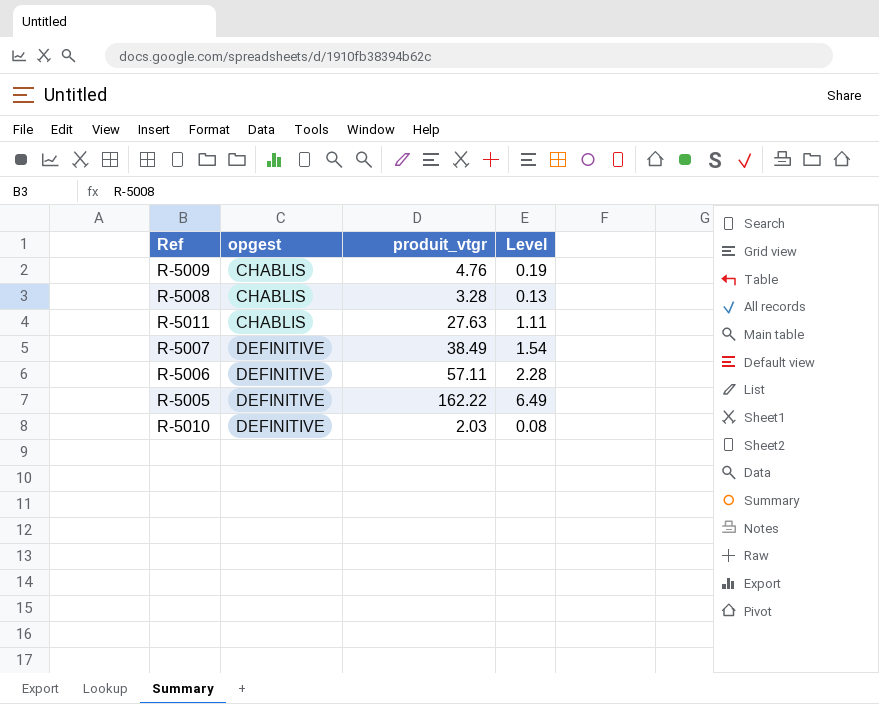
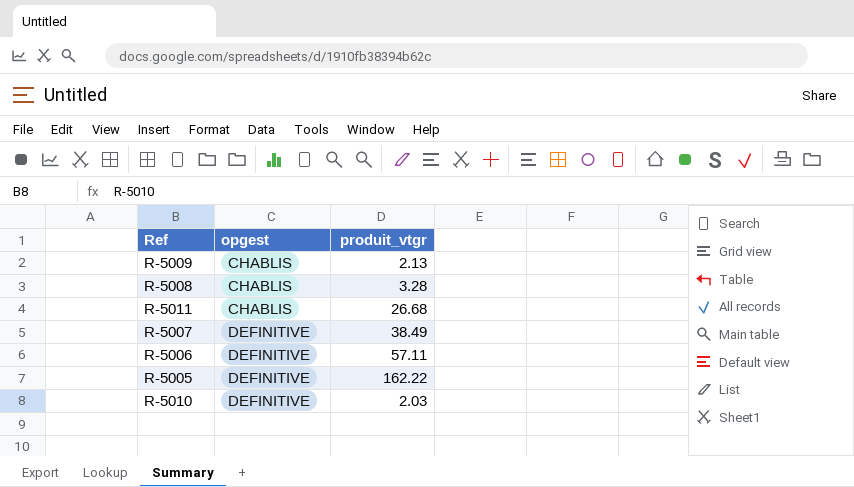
column Level | formula: [produit_vtgr] * 0.04 -> none
R-5009 | produit_vtgr: 4.76 -> 2.13
R-5011 | produit_vtgr: 27.63 -> 26.68

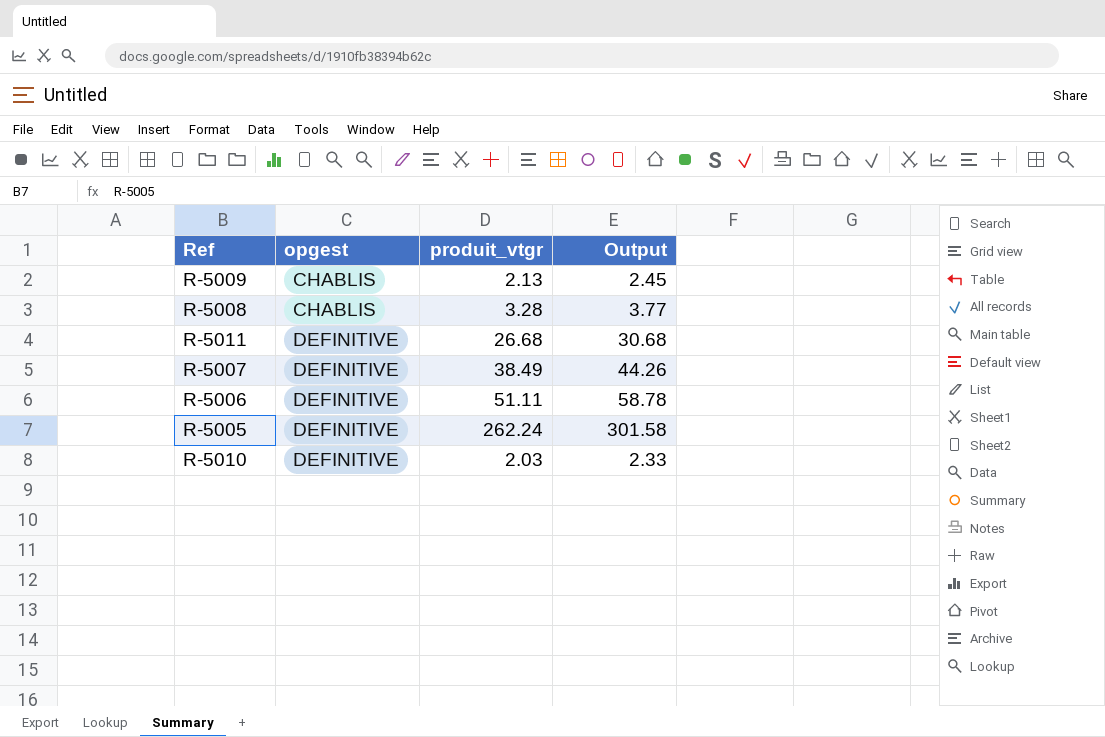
column Output | formula: none -> [produit_vtgr] * 1.15
R-5011 | opgest: CHABLIS -> DEFINITIVE
R-5006 | produit_vtgr: 57.11 -> 51.11
R-5005 | produit_vtgr: 162.22 -> 262.24

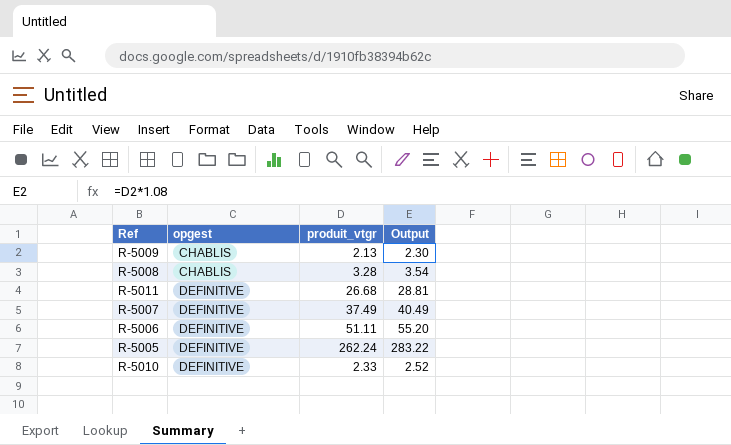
column Output | formula: [produit_vtgr] * 1.15 -> [produit_vtgr] * 1.08
R-5007 | produit_vtgr: 38.49 -> 37.49
R-5010 | produit_vtgr: 2.03 -> 2.33

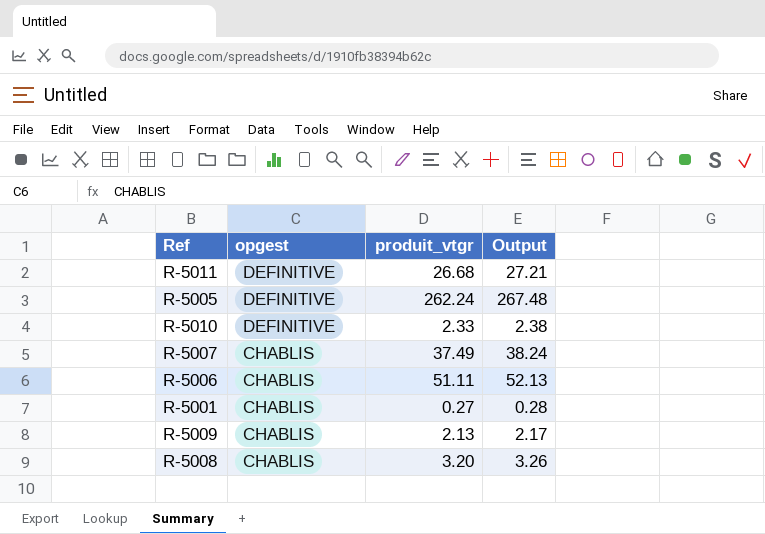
row order: opgest ascending -> opgest descending
column Output | formula: [produit_vtgr] * 1.08 -> [produit_vtgr] * 1.02
R-5007 | opgest: DEFINITIVE -> CHABLIS
R-5006 | opgest: DEFINITIVE -> CHABLIS
row R-5001: none -> CHABLIS | 0.27 | 0.28
R-5008 | produit_vtgr: 3.28 -> 3.20

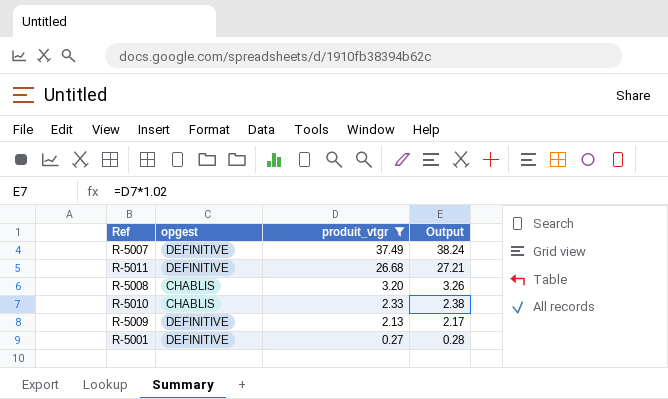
filter: none -> produit_vtgr <= 37.49
row order: opgest descending -> produit_vtgr descending
R-5007 | opgest: CHABLIS -> DEFINITIVE
R-5010 | opgest: DEFINITIVE -> CHABLIS
R-5009 | opgest: CHABLIS -> DEFINITIVE
R-5001 | opgest: CHABLIS -> DEFINITIVE

